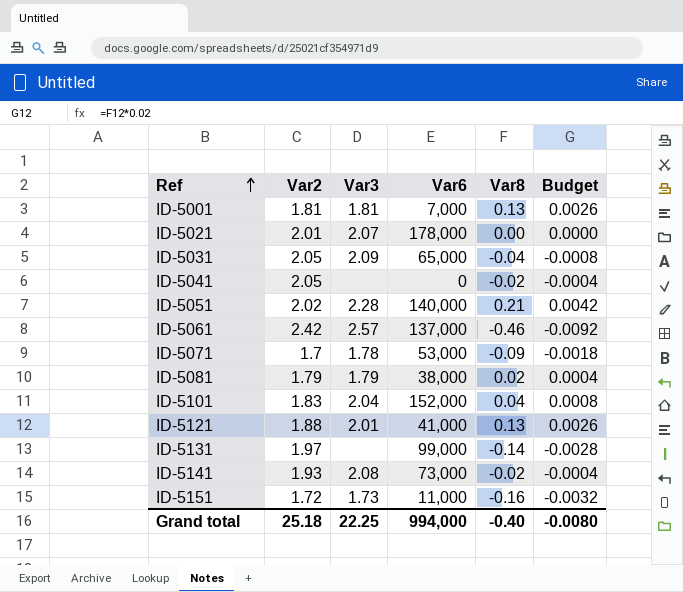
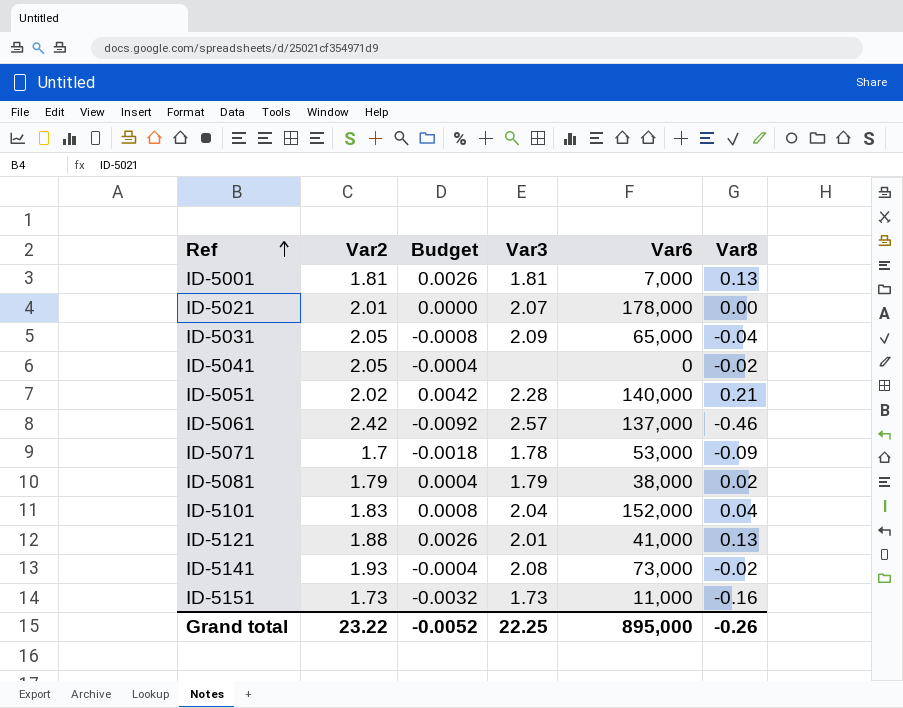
column Budget | position: 6 -> 3
row ID-5131: 1.97 | none | 99,000 | -0.14 | -0.0028 -> none
ID-5151 | Var2: 1.72 -> 1.73
Grand total | Var2: 25.18 -> 23.22
Grand total | Budget: -0.0080 -> -0.0052
Grand total | Var6: 994,000 -> 895,000
Grand total | Var8: -0.40 -> -0.26

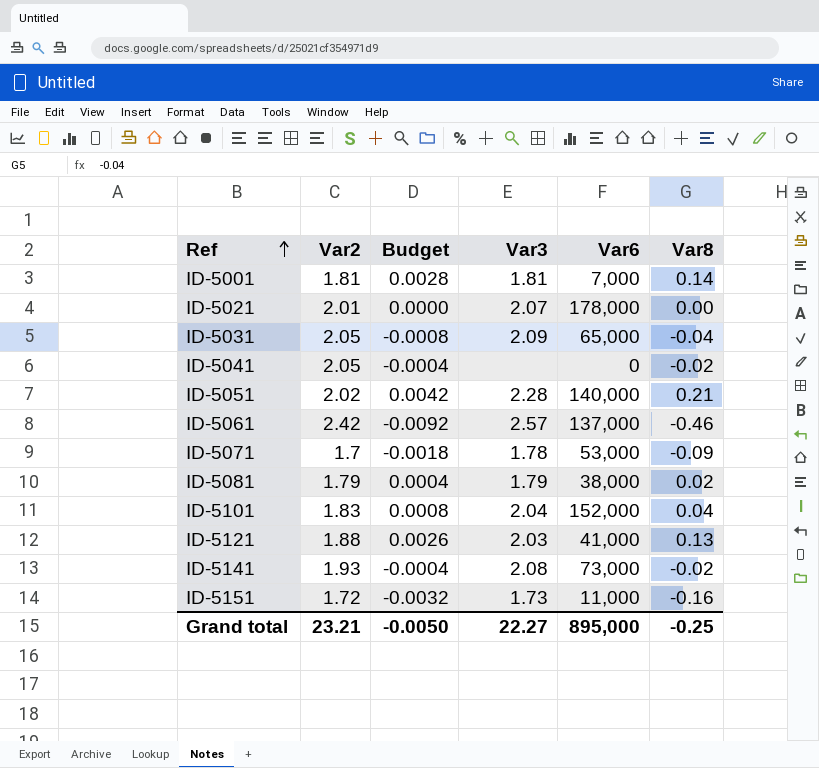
ID-5001 | Budget: 0.0026 -> 0.0028
ID-5001 | Var8: 0.13 -> 0.14
ID-5121 | Var3: 2.01 -> 2.03
ID-5151 | Var2: 1.73 -> 1.72
Grand total | Var2: 23.22 -> 23.21
Grand total | Budget: -0.0052 -> -0.0050
Grand total | Var3: 22.25 -> 22.27
Grand total | Var8: -0.26 -> -0.25

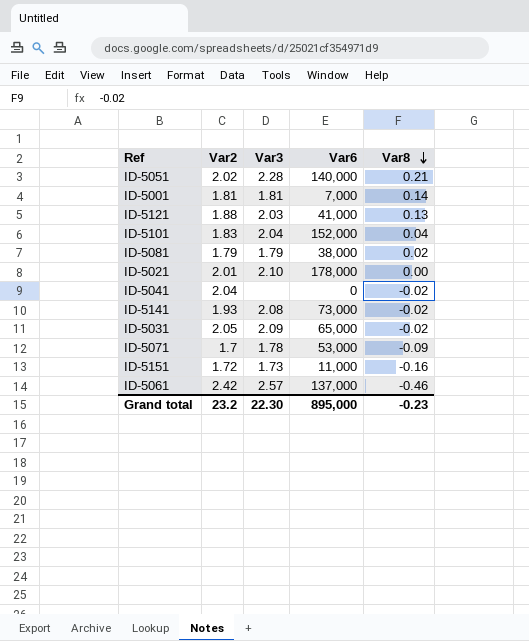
row order: Ref ascending -> Var8 descending
column Budget | formula: [Var8] * 0.02 -> none
ID-5021 | Var3: 2.07 -> 2.10
ID-5041 | Var2: 2.05 -> 2.04
ID-5031 | Var8: -0.04 -> -0.02
Grand total | Var2: 23.21 -> 23.2
Grand total | Var3: 22.27 -> 22.30
Grand total | Var8: -0.25 -> -0.23

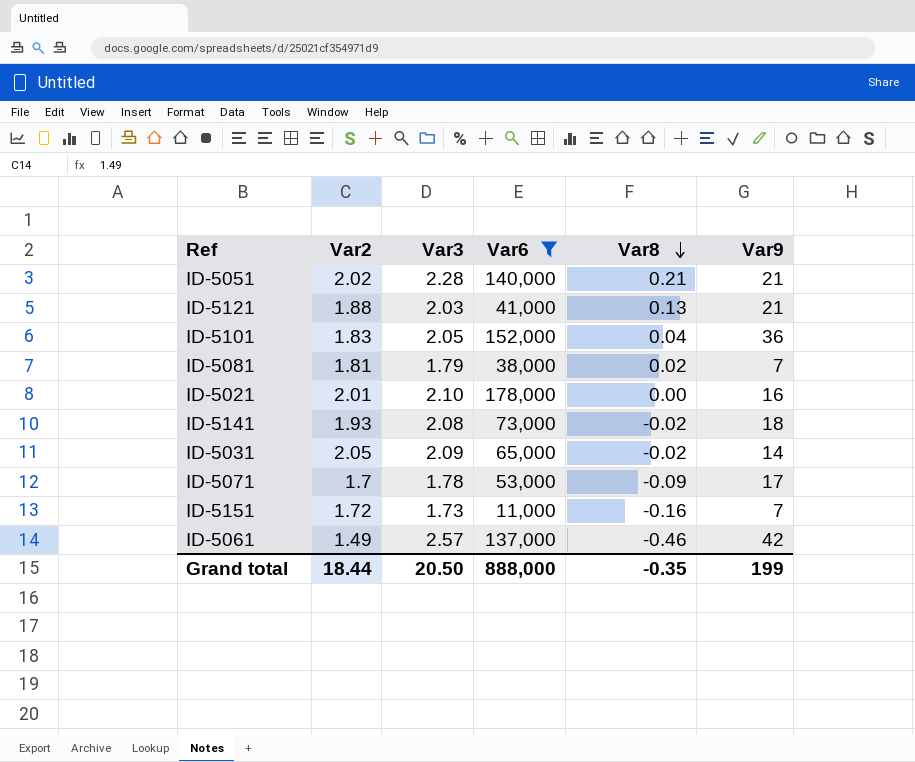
filter: none -> Var6 >= 11,000
column Var9 | position: none -> 6
ID-5101 | Var3: 2.04 -> 2.05
ID-5081 | Var2: 1.79 -> 1.81
ID-5061 | Var2: 2.42 -> 1.49
Grand total | Var2: 23.2 -> 18.44
Grand total | Var3: 22.30 -> 20.50
Grand total | Var6: 895,000 -> 888,000
Grand total | Var8: -0.23 -> -0.35

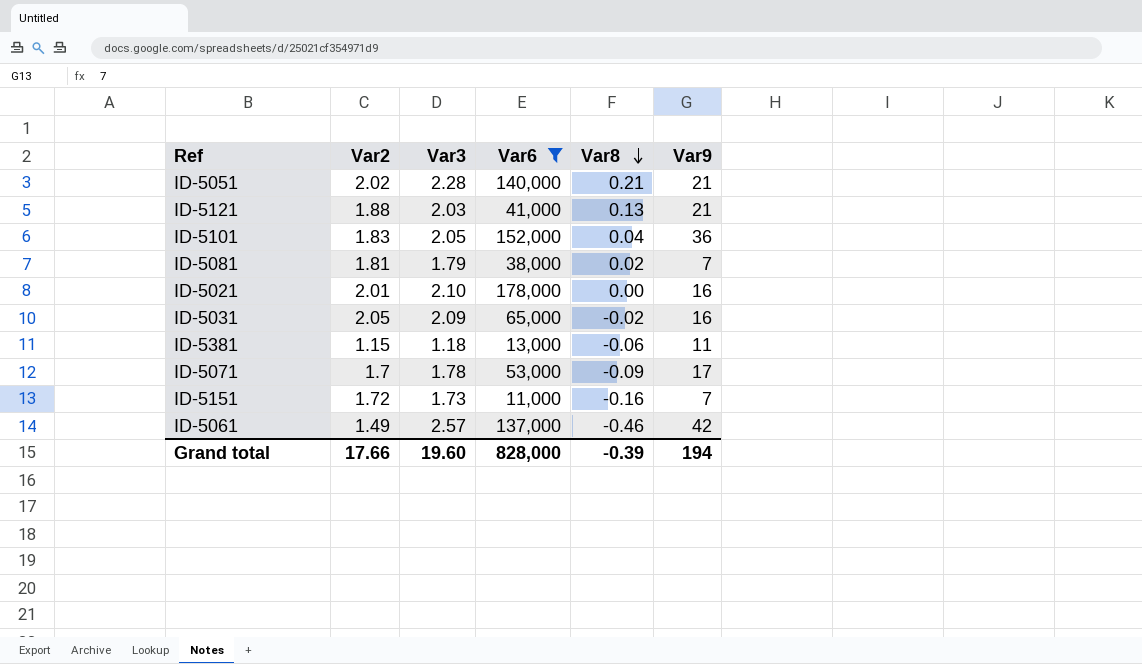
row ID-5141: 1.93 | 2.08 | 73,000 | -0.02 | 18 -> none
ID-5031 | Var9: 14 -> 16
row ID-5381: none -> 1.15 | 1.18 | 13,000 | -0.06 | 11
Grand total | Var2: 18.44 -> 17.66
Grand total | Var3: 20.50 -> 19.60
Grand total | Var6: 888,000 -> 828,000
Grand total | Var8: -0.35 -> -0.39
Grand total | Var9: 199 -> 194

